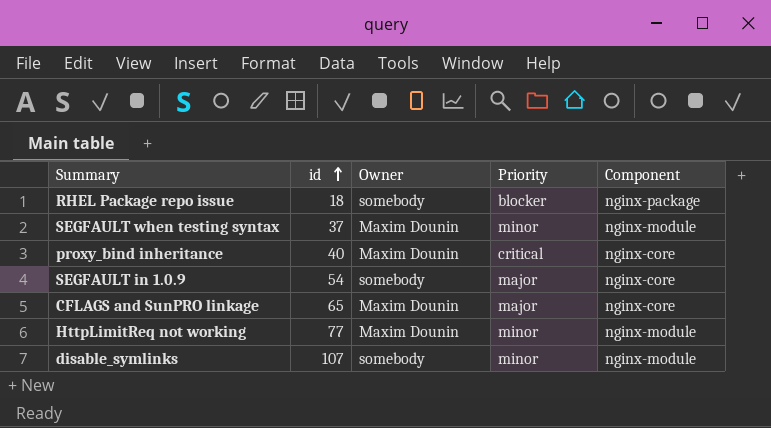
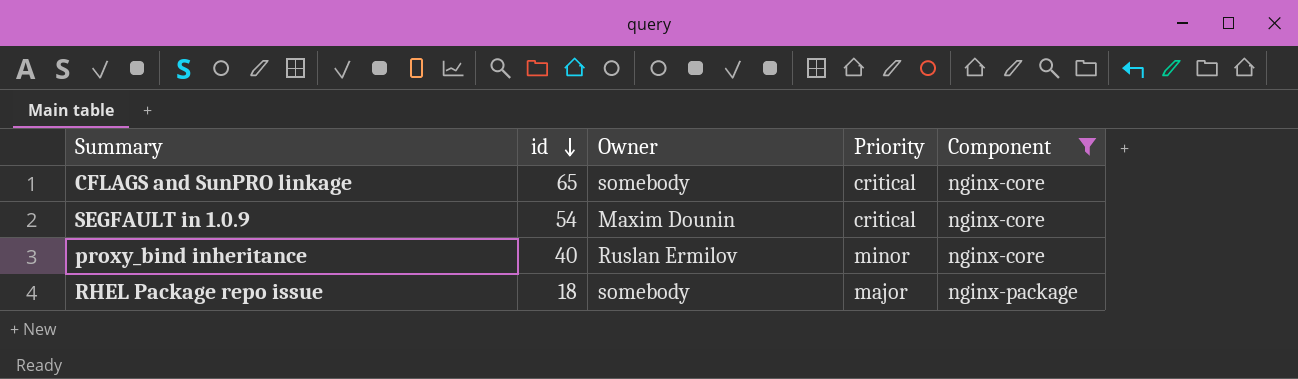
filter: none -> Component != nginx-module
row order: id ascending -> id descending
CFLAGS and SunPRO linkage | Owner: Maxim Dounin -> somebody
CFLAGS and SunPRO linkage | Priority: major -> critical
SEGFAULT in 1.0.9 | Owner: somebody -> Maxim Dounin
SEGFAULT in 1.0.9 | Priority: major -> critical
proxy_bind inheritance | Owner: Maxim Dounin -> Ruslan Ermilov
proxy_bind inheritance | Priority: critical -> minor
RHEL Package repo issue | Priority: blocker -> major

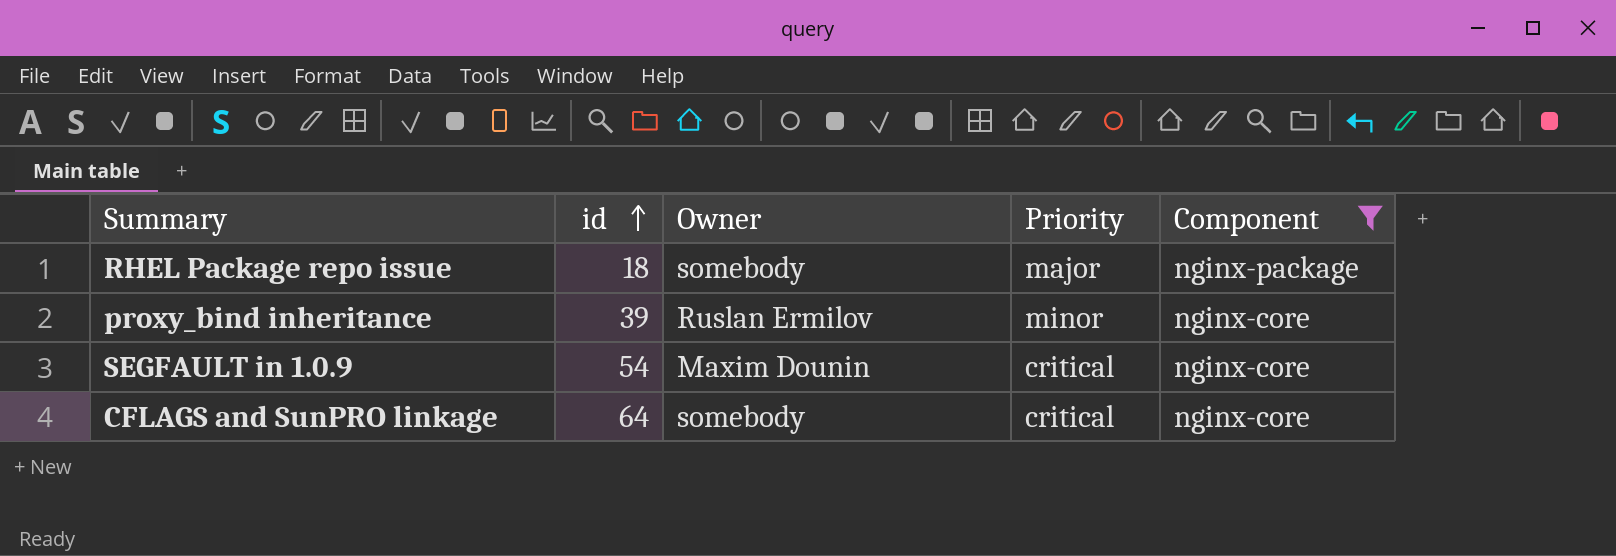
row order: id descending -> id ascending
proxy_bind inheritance | id: 40 -> 39
CFLAGS and SunPRO linkage | id: 65 -> 64

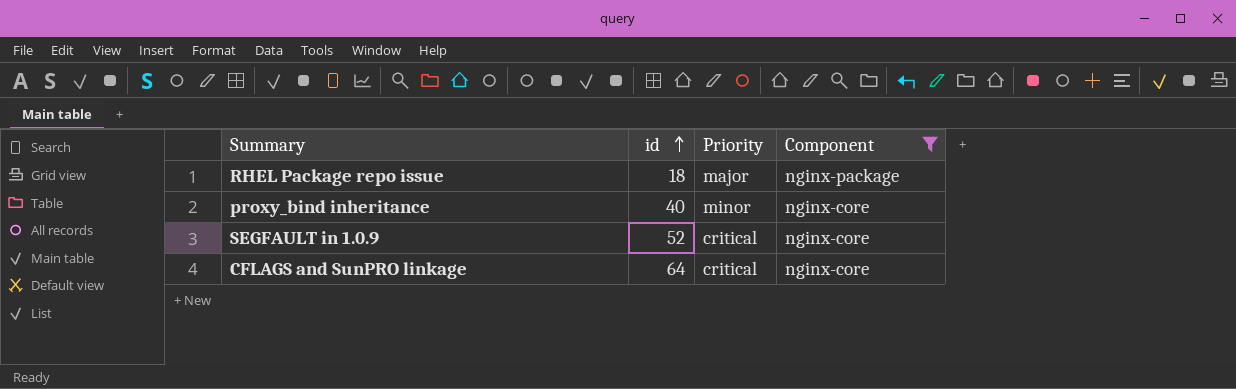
column Owner | position: 3 -> none
proxy_bind inheritance | id: 39 -> 40
SEGFAULT in 1.0.9 | id: 54 -> 52

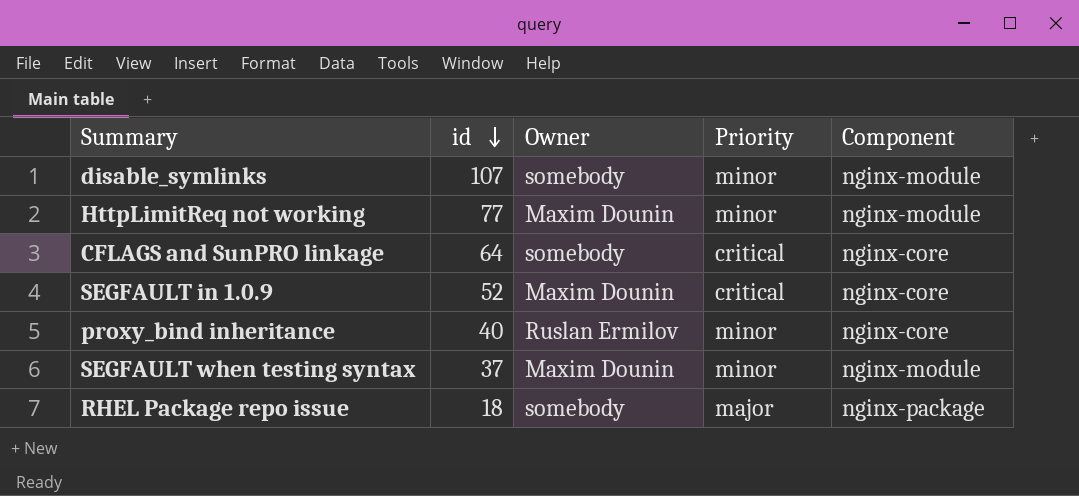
filter: Component != nginx-module -> none
row order: id ascending -> id descending
column Owner | position: none -> 3

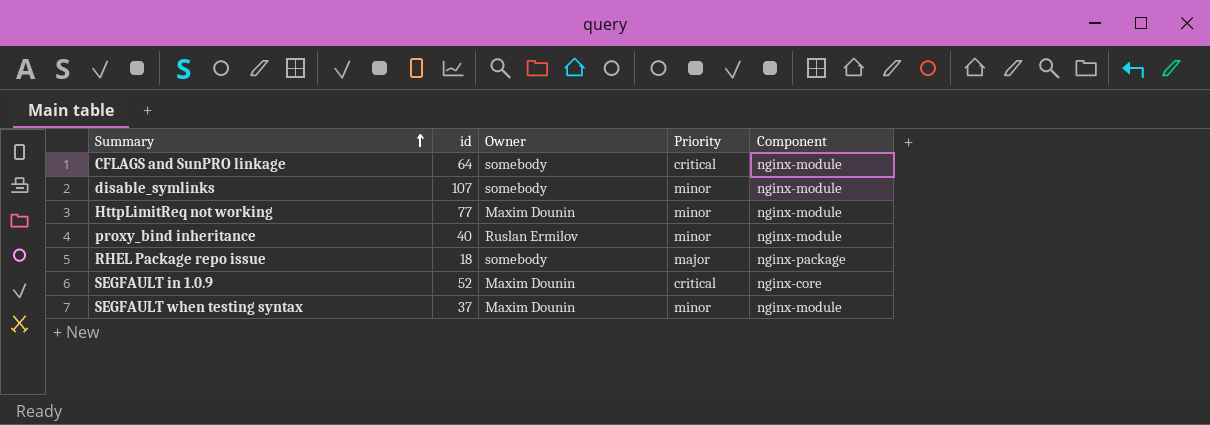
row order: id descending -> Summary ascending
CFLAGS and SunPRO linkage | Component: nginx-core -> nginx-module
proxy_bind inheritance | Component: nginx-core -> nginx-module

